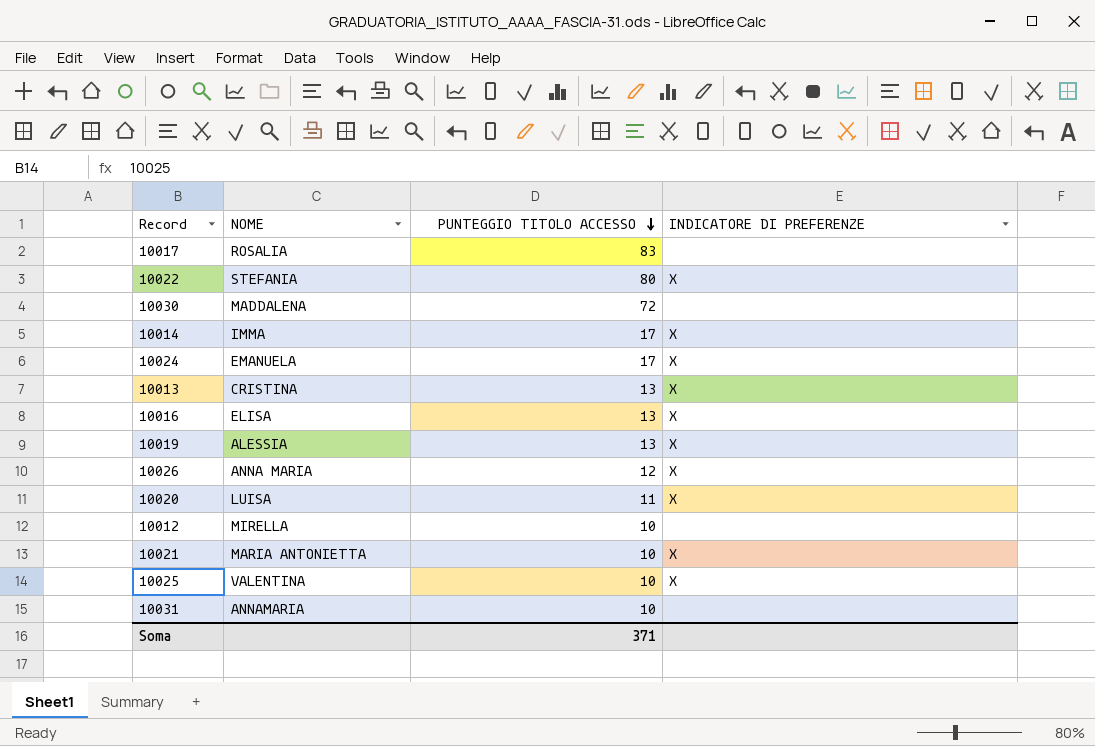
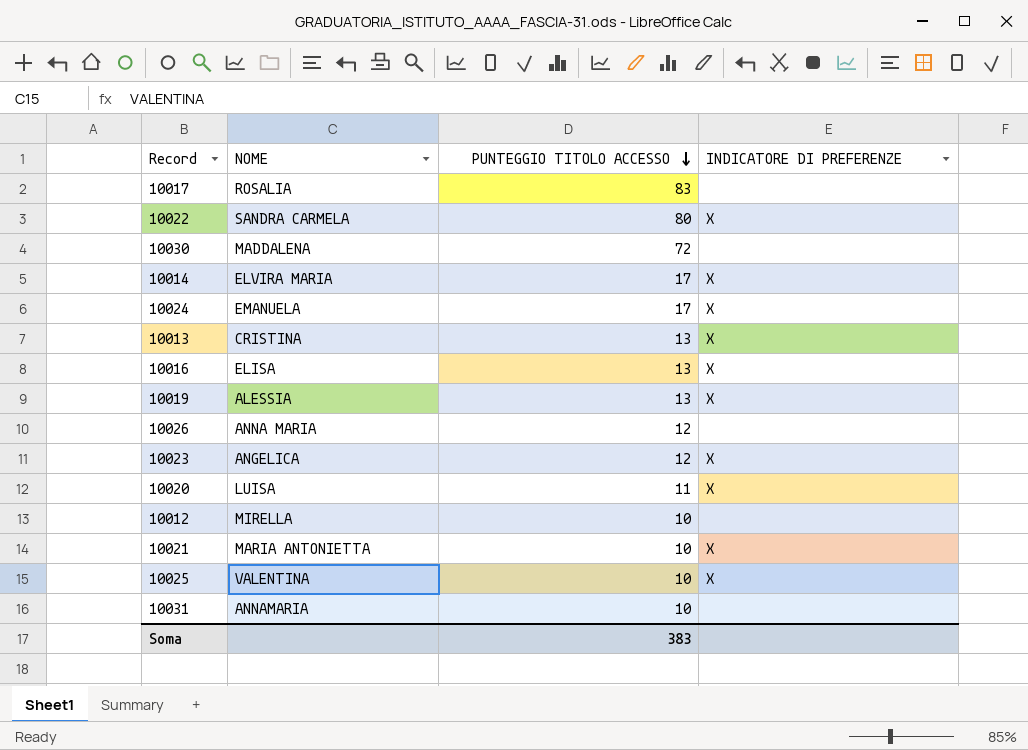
10022 | NOME: STEFANIA -> SANDRA CARMELA
10014 | NOME: IMMA -> ELVIRA MARIA
10026 | INDICATORE DI PREFERENZE: X -> none
row 10023: none -> ANGELICA | 12 | X
Soma | PUNTEGGIO TITOLO ACCESSO: 371 -> 383

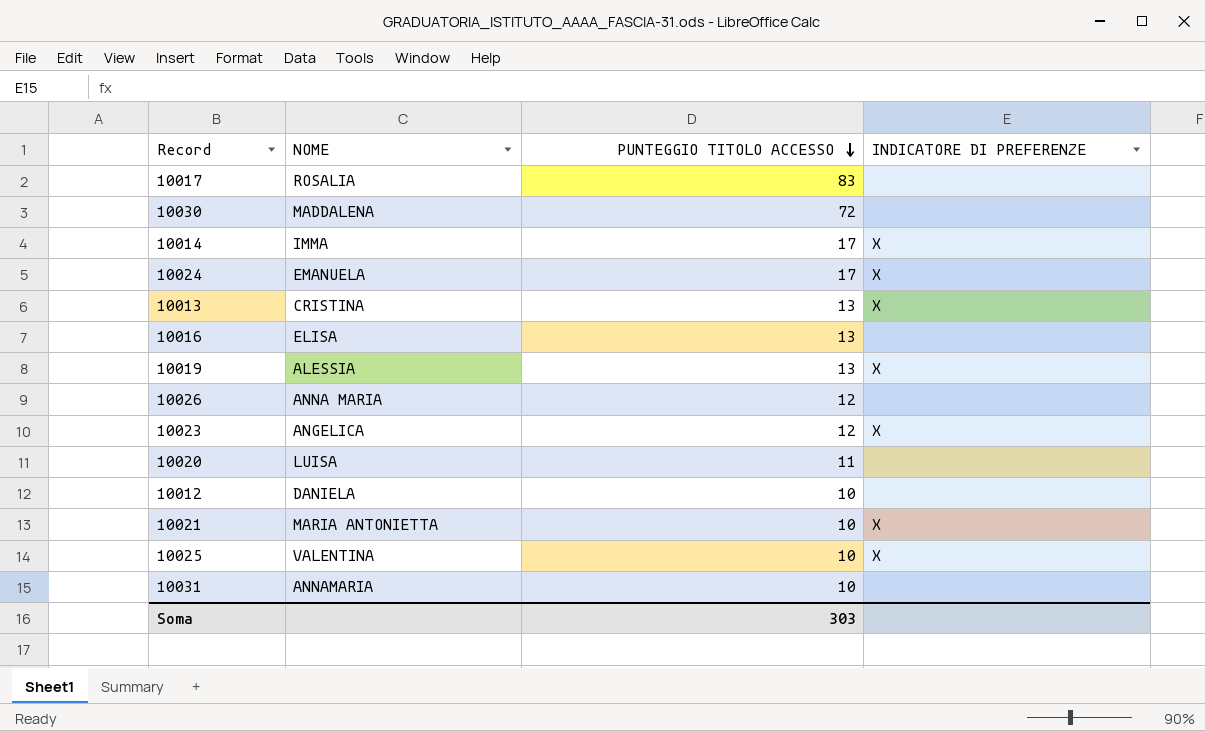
row 10022: SANDRA CARMELA | 80 | X -> none
10014 | NOME: ELVIRA MARIA -> IMMA
10016 | INDICATORE DI PREFERENZE: X -> none
10020 | INDICATORE DI PREFERENZE: X -> none
10012 | NOME: MIRELLA -> DANIELA
Soma | PUNTEGGIO TITOLO ACCESSO: 383 -> 303

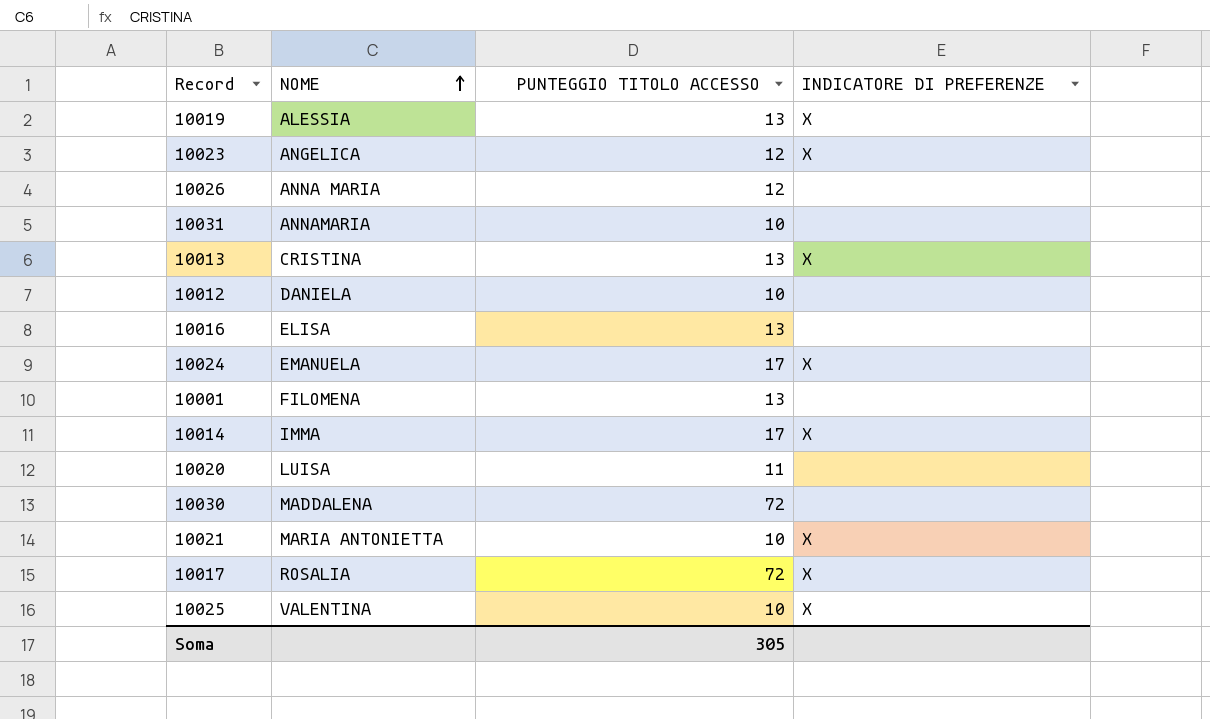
row order: PUNTEGGIO TITOLO ACCESSO descending -> NOME ascending
row 10001: none -> FILOMENA | 13 | none
10017 | PUNTEGGIO TITOLO ACCESSO: 83 -> 72
10017 | INDICATORE DI PREFERENZE: none -> X
Soma | PUNTEGGIO TITOLO ACCESSO: 303 -> 305

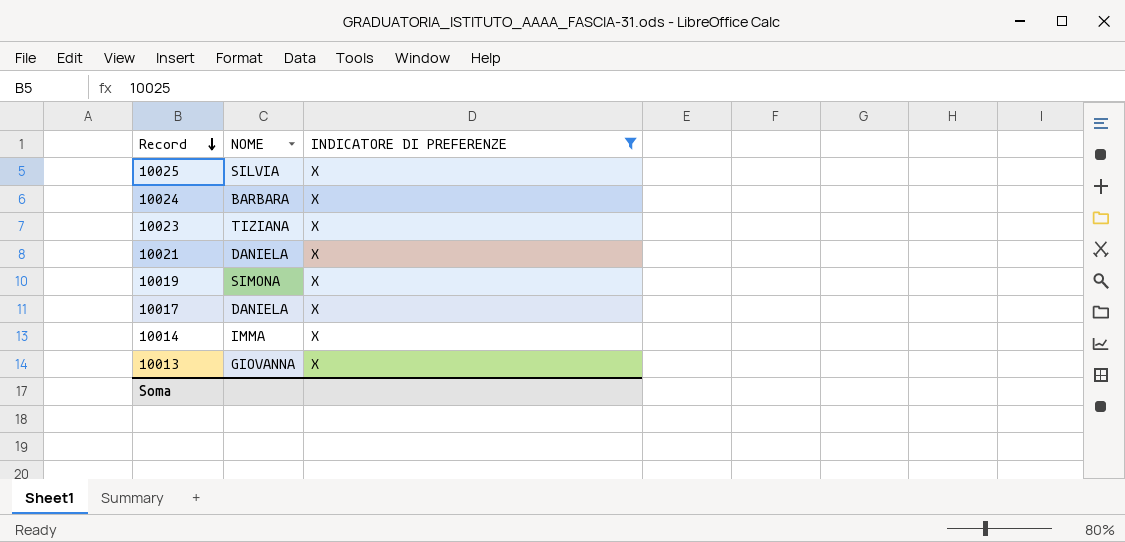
filter: none -> INDICATORE DI PREFERENZE = X
row order: NOME ascending -> Record descending
column PUNTEGGIO TITOLO ACCESSO | position: 3 -> none
10025 | NOME: VALENTINA -> SILVIA
10024 | NOME: EMANUELA -> BARBARA
10023 | NOME: ANGELICA -> TIZIANA
10021 | NOME: MARIA ANTONIETTA -> DANIELA
10019 | NOME: ALESSIA -> SIMONA
10017 | NOME: ROSALIA -> DANIELA
10013 | NOME: CRISTINA -> GIOVANNA

